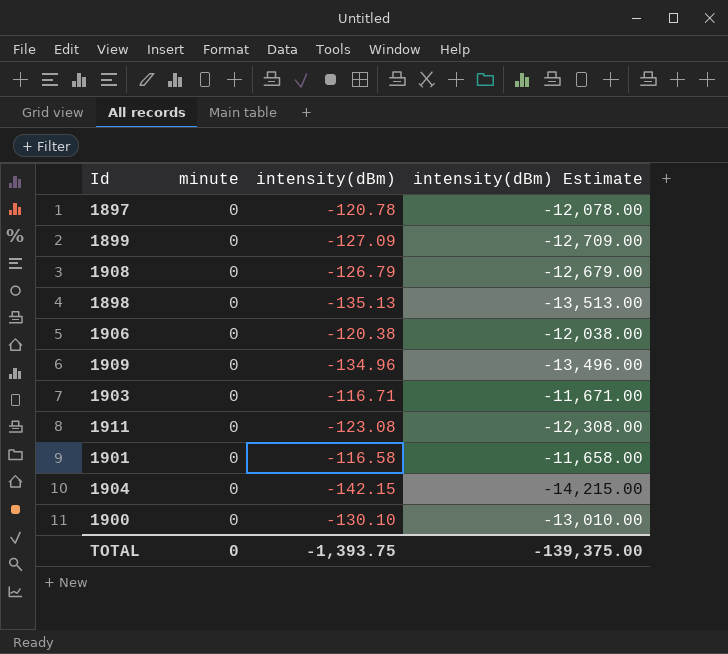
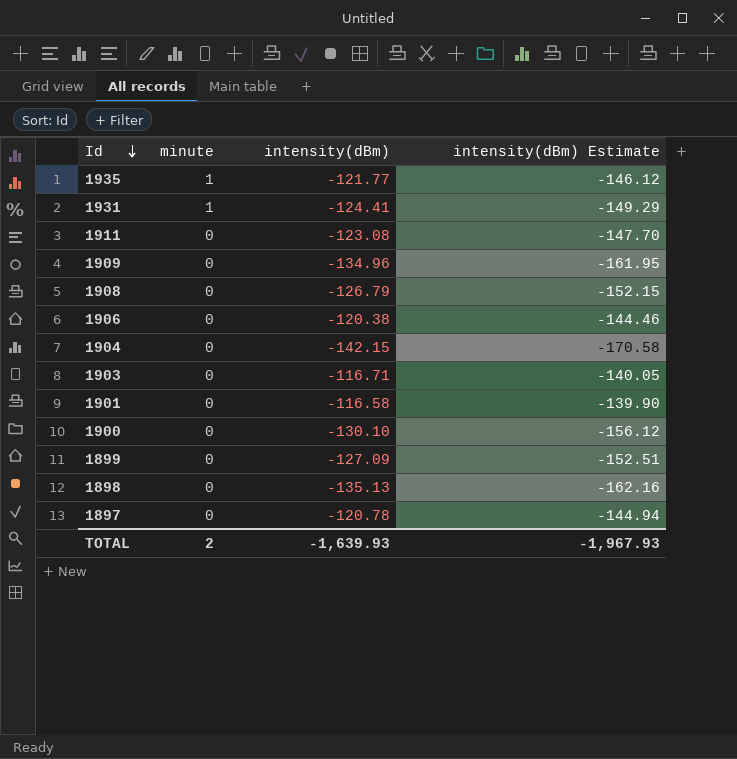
row order: none -> Id descending
column intensity(dBm) Estimate | formula: [intensity(dBm)] * 100 -> [intensity(dBm)] * 1.2
row 1935: none -> 1 | -121.77 | -146.12
row 1931: none -> 1 | -124.41 | -149.29
TOTAL | minute: 0 -> 2
TOTAL | intensity(dBm): -1,393.75 -> -1,639.93
TOTAL | intensity(dBm) Estimate: -139,375.00 -> -1,967.93

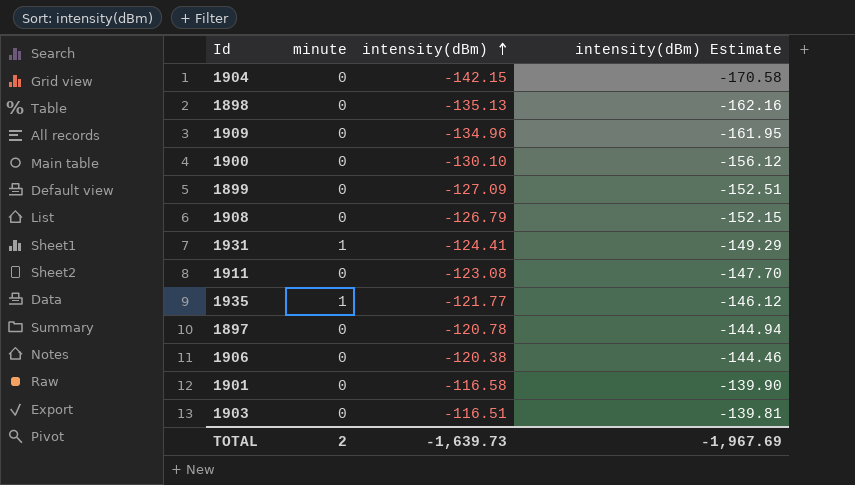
row order: Id descending -> intensity(dBm) ascending
1903 | intensity(dBm): -116.71 -> -116.51
1903 | intensity(dBm) Estimate: -140.05 -> -139.81
TOTAL | intensity(dBm): -1,639.93 -> -1,639.73
TOTAL | intensity(dBm) Estimate: -1,967.93 -> -1,967.69

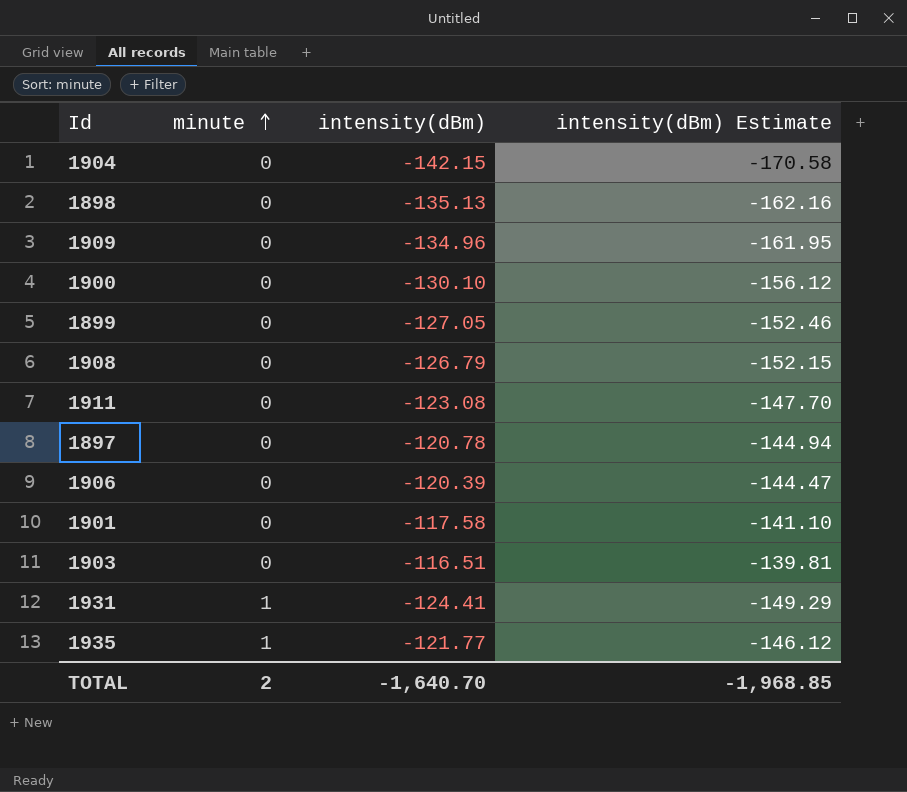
row order: intensity(dBm) ascending -> minute ascending
1899 | intensity(dBm): -127.09 -> -127.05
1899 | intensity(dBm) Estimate: -152.51 -> -152.46
1906 | intensity(dBm): -120.38 -> -120.39
1906 | intensity(dBm) Estimate: -144.46 -> -144.47
1901 | intensity(dBm): -116.58 -> -117.58
1901 | intensity(dBm) Estimate: -139.90 -> -141.10
TOTAL | intensity(dBm): -1,639.73 -> -1,640.70
TOTAL | intensity(dBm) Estimate: -1,967.69 -> -1,968.85

